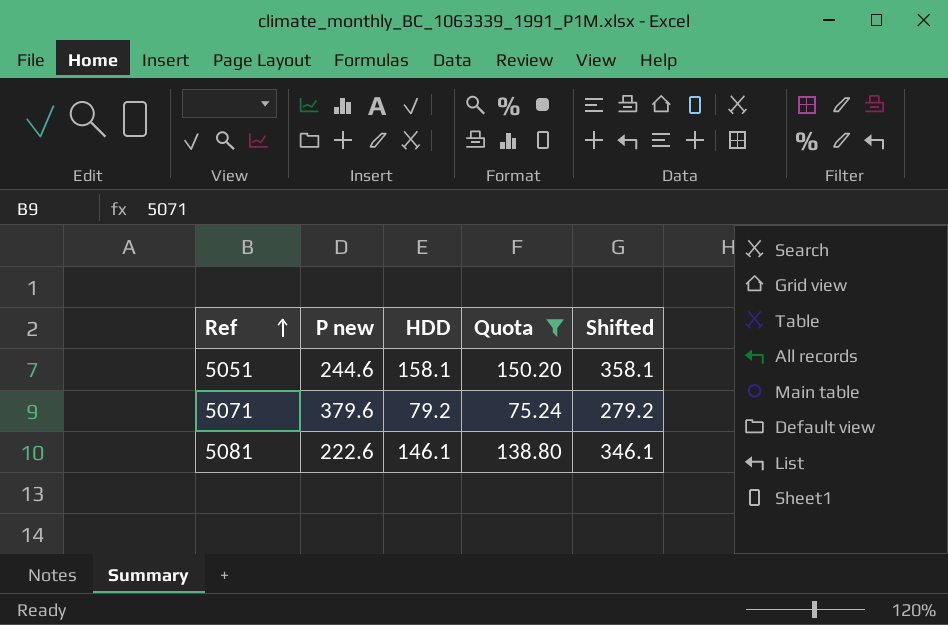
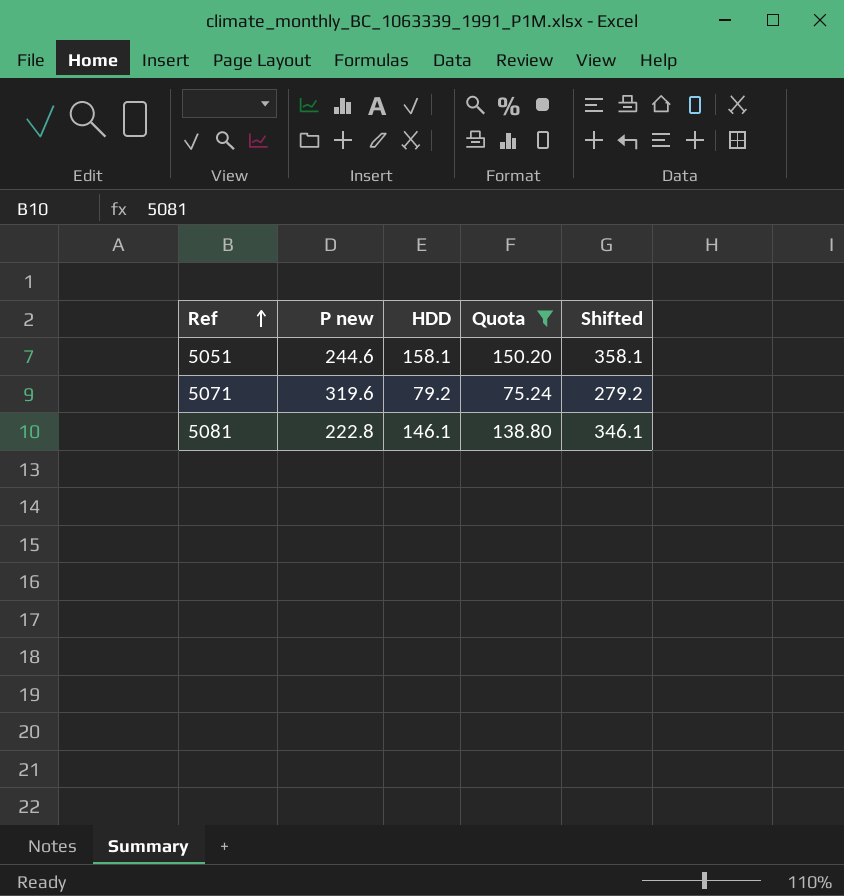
5071 | P new: 379.6 -> 319.6
5081 | P new: 222.6 -> 222.8

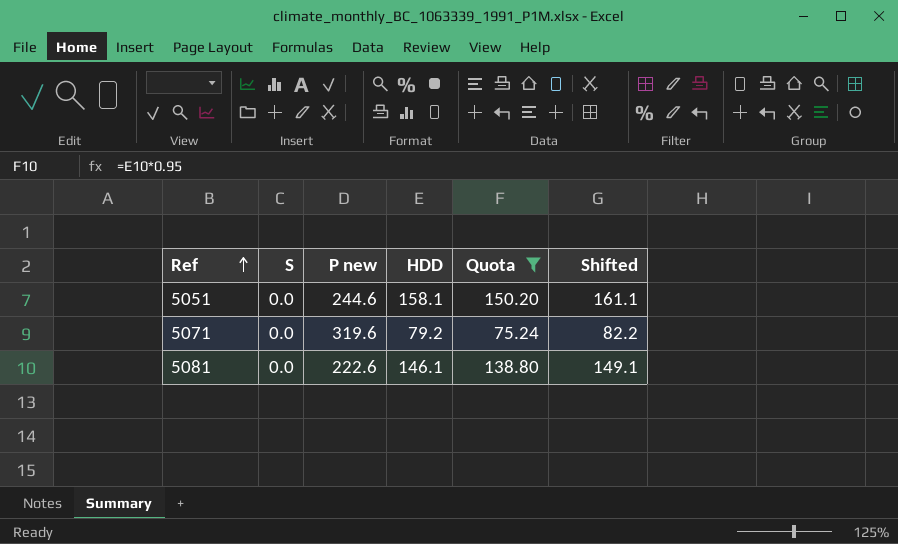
column S | position: none -> 2
column Shifted | formula: [HDD] + 200 -> [HDD] + 3
5081 | P new: 222.8 -> 222.6

